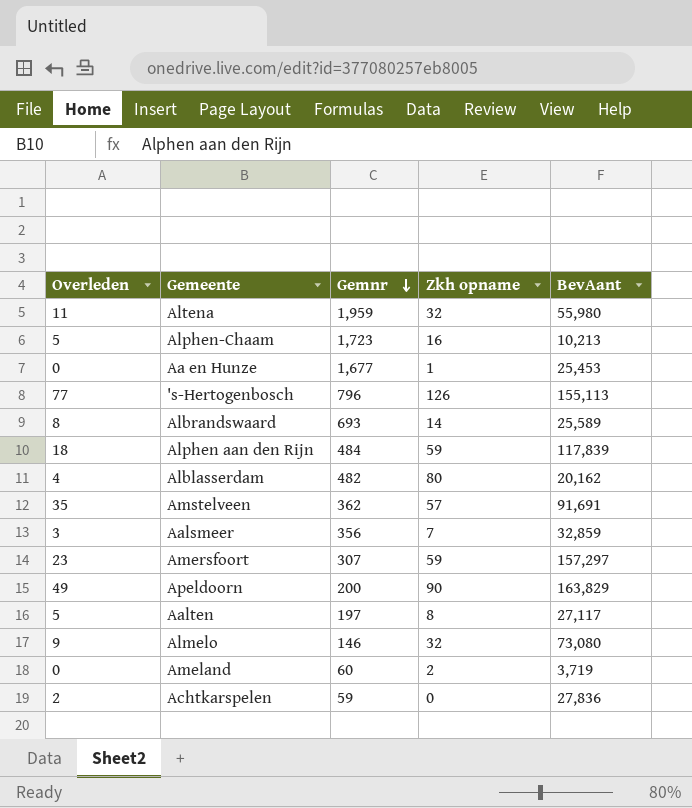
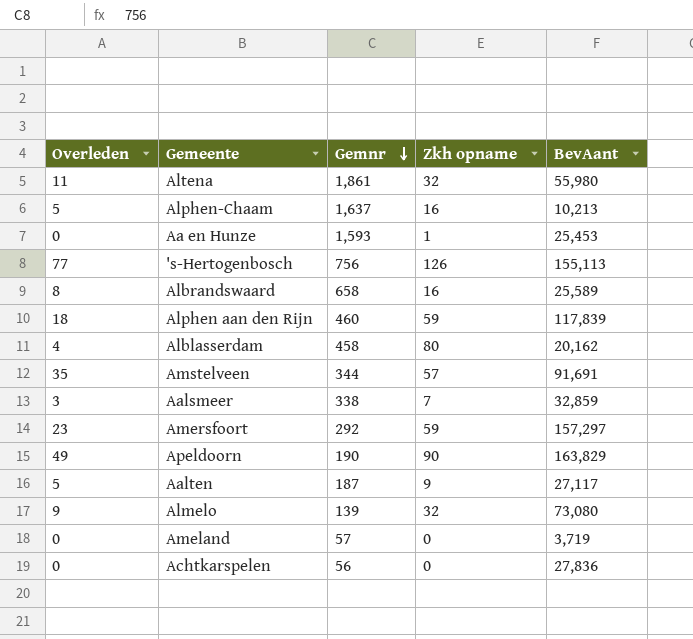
Altena | Gemnr: 1,959 -> 1,861
Alphen-Chaam | Gemnr: 1,723 -> 1,637
Aa en Hunze | Gemnr: 1,677 -> 1,593
's-Hertogenbosch | Gemnr: 796 -> 756
Albrandswaard | Gemnr: 693 -> 658
Albrandswaard | Zkh opname: 14 -> 16
Alphen aan den Rijn | Gemnr: 484 -> 460
Alblasserdam | Gemnr: 482 -> 458
Amstelveen | Gemnr: 362 -> 344
Aalsmeer | Gemnr: 356 -> 338
Amersfoort | Gemnr: 307 -> 292
Apeldoorn | Gemnr: 200 -> 190
Aalten | Gemnr: 197 -> 187
Aalten | Zkh opname: 8 -> 9
Almelo | Gemnr: 146 -> 139
Ameland | Gemnr: 60 -> 57
Ameland | Zkh opname: 2 -> 0
Achtkarspelen | Overleden: 2 -> 0
Achtkarspelen | Gemnr: 59 -> 56

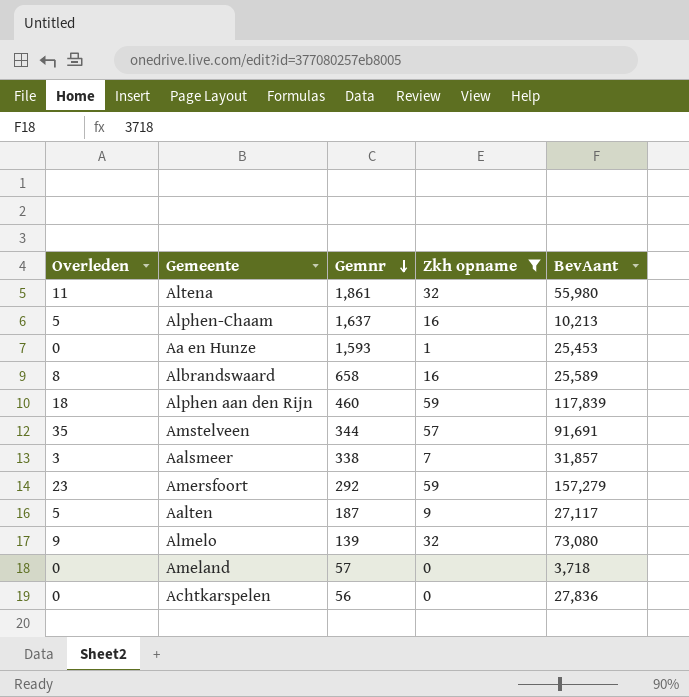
filter: none -> Zkh opname <= 59
Aalsmeer | BevAant: 32,859 -> 31,857
Amersfoort | BevAant: 157,297 -> 157,279
Ameland | BevAant: 3,719 -> 3,718

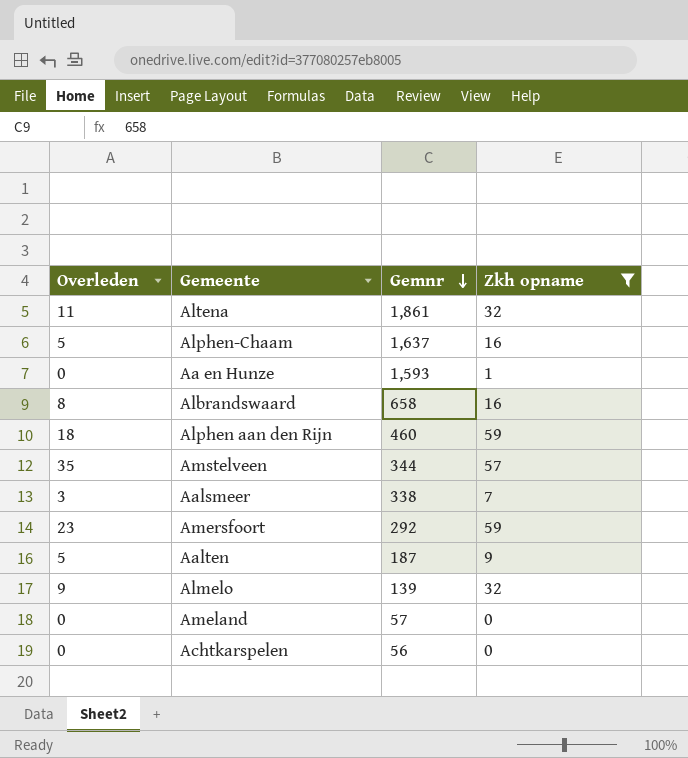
column BevAant | position: 5 -> none

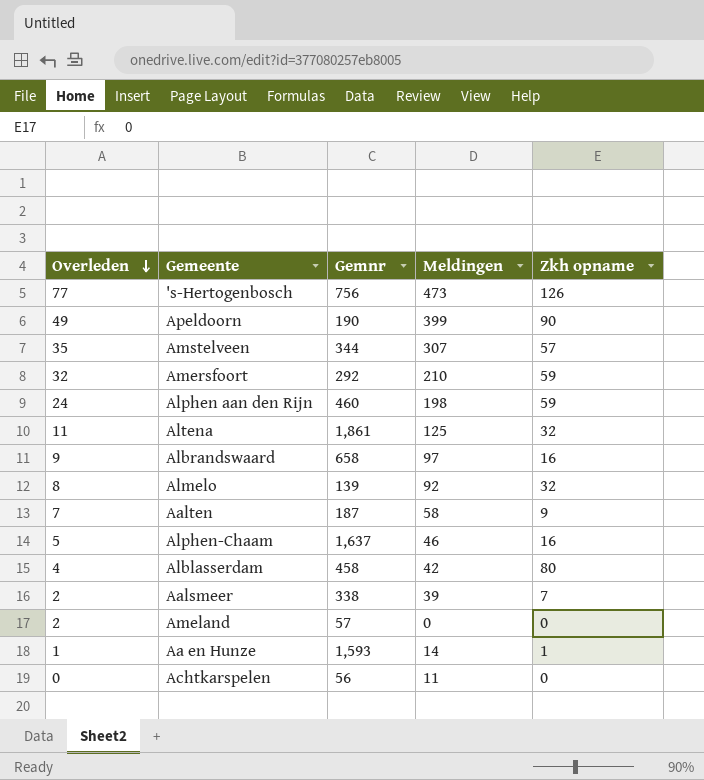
filter: Zkh opname <= 59 -> none
row order: Gemnr descending -> Overleden descending
column Meldingen | position: none -> 4
Amersfoort | Overleden: 23 -> 32
Alphen aan den Rijn | Overleden: 18 -> 24
Albrandswaard | Overleden: 8 -> 9
Almelo | Overleden: 9 -> 8
Aalten | Overleden: 5 -> 7
Aalsmeer | Overleden: 3 -> 2
Ameland | Overleden: 0 -> 2
Aa en Hunze | Overleden: 0 -> 1

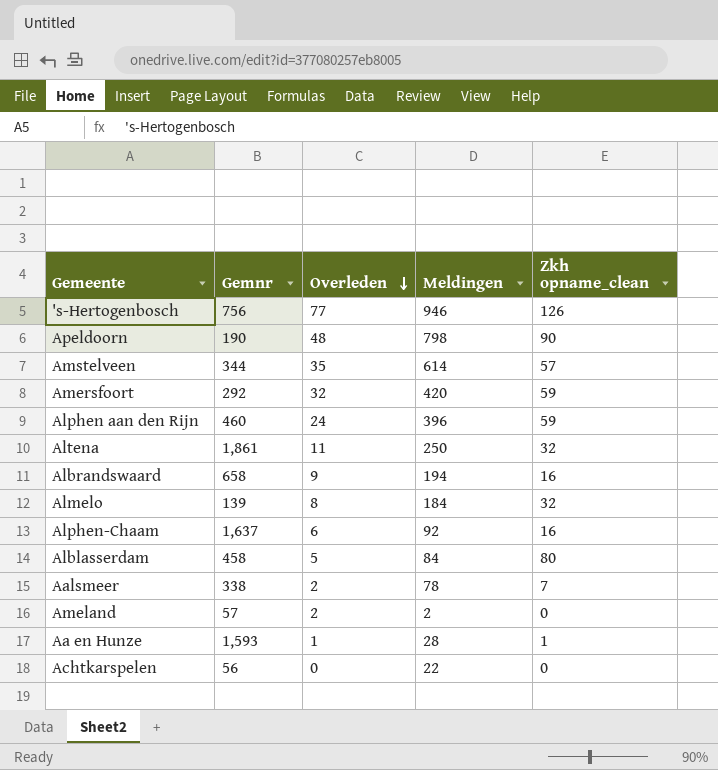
column Overleden | position: 1 -> 3
column name: Zkh opname -> Zkh opname_clean
row Aalten: 7 | 187 | 58 | 9 -> none
's-Hertogenbosch | Meldingen: 473 -> 946
Apeldoorn | Overleden: 49 -> 48
Apeldoorn | Meldingen: 399 -> 798
Amstelveen | Meldingen: 307 -> 614
Amersfoort | Meldingen: 210 -> 420
Alphen aan den Rijn | Meldingen: 198 -> 396
Altena | Meldingen: 125 -> 250
Albrandswaard | Meldingen: 97 -> 194
Almelo | Meldingen: 92 -> 184
Alphen-Chaam | Overleden: 5 -> 6
Alphen-Chaam | Meldingen: 46 -> 92
Alblasserdam | Overleden: 4 -> 5
Alblasserdam | Meldingen: 42 -> 84
Aalsmeer | Meldingen: 39 -> 78
Ameland | Meldingen: 0 -> 2
Aa en Hunze | Meldingen: 14 -> 28
Achtkarspelen | Meldingen: 11 -> 22

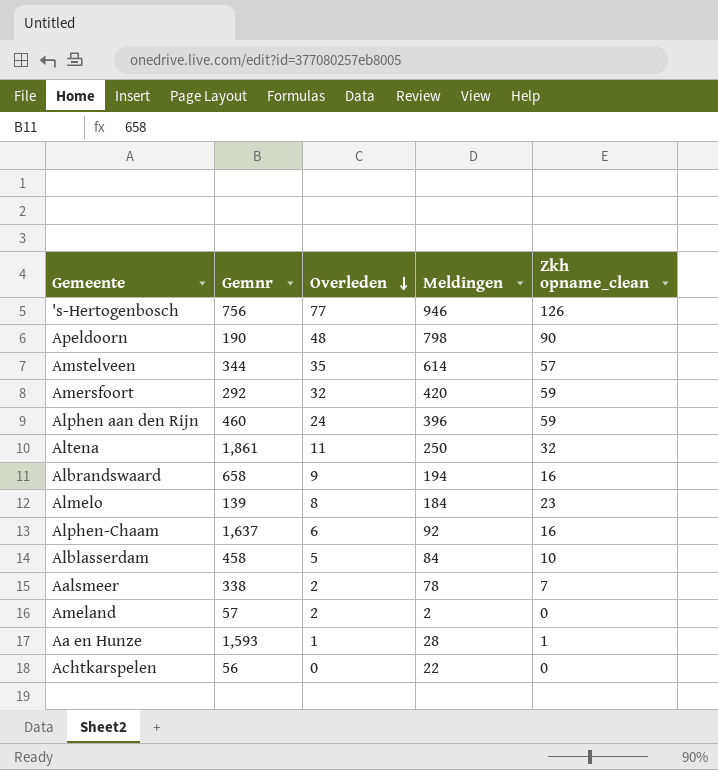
Almelo | Zkh opname_clean: 32 -> 23
Alblasserdam | Zkh opname_clean: 80 -> 10

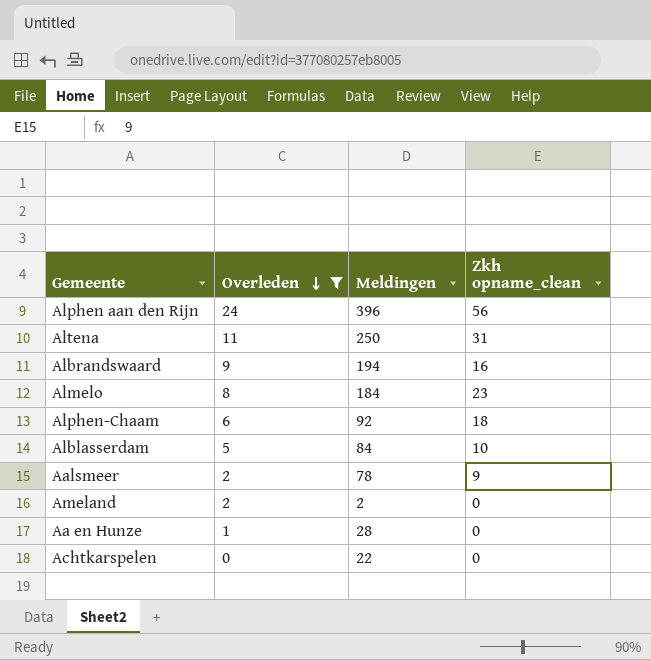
filter: none -> Overleden <= 24
column Gemnr | position: 2 -> none
Alphen aan den Rijn | Zkh opname_clean: 59 -> 56
Altena | Zkh opname_clean: 32 -> 31
Alphen-Chaam | Zkh opname_clean: 16 -> 18
Aalsmeer | Zkh opname_clean: 7 -> 9
Aa en Hunze | Zkh opname_clean: 1 -> 0

